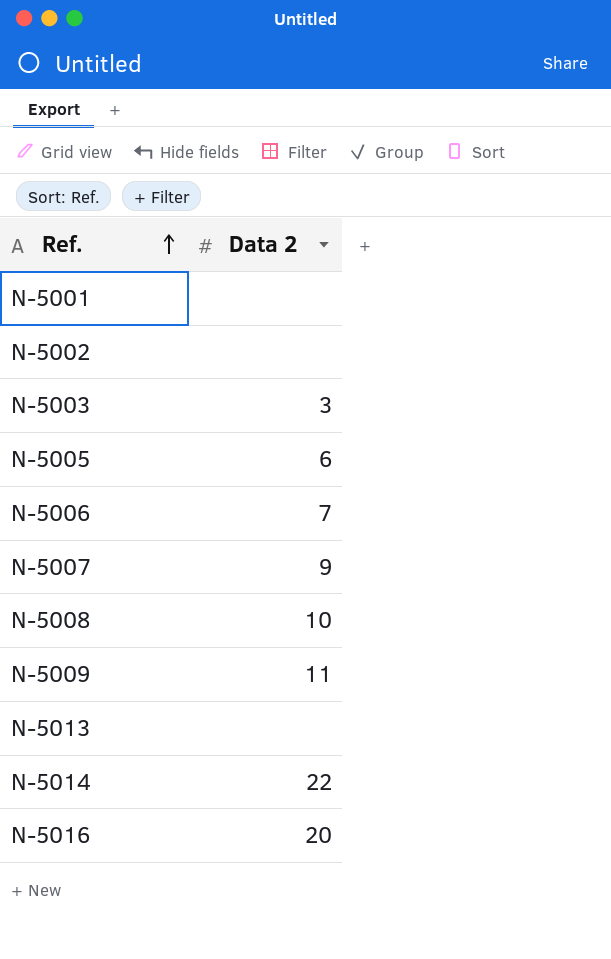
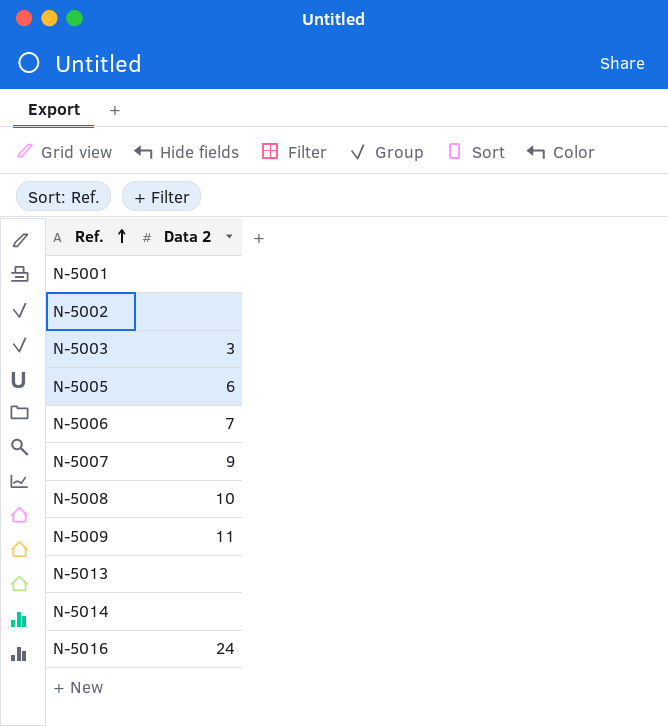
N-5014 | Data 2: 22 -> none
N-5016 | Data 2: 20 -> 24

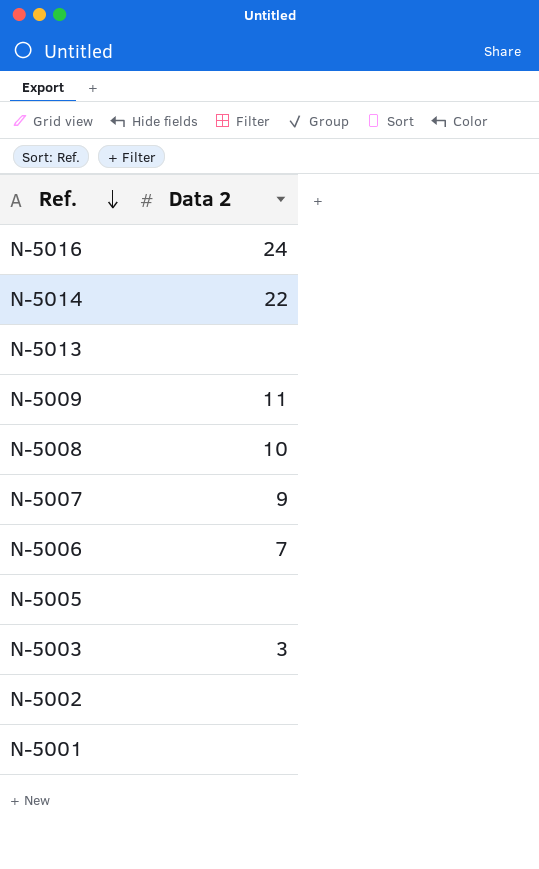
row order: Ref. ascending -> Ref. descending
N-5014 | Data 2: none -> 22
N-5005 | Data 2: 6 -> none

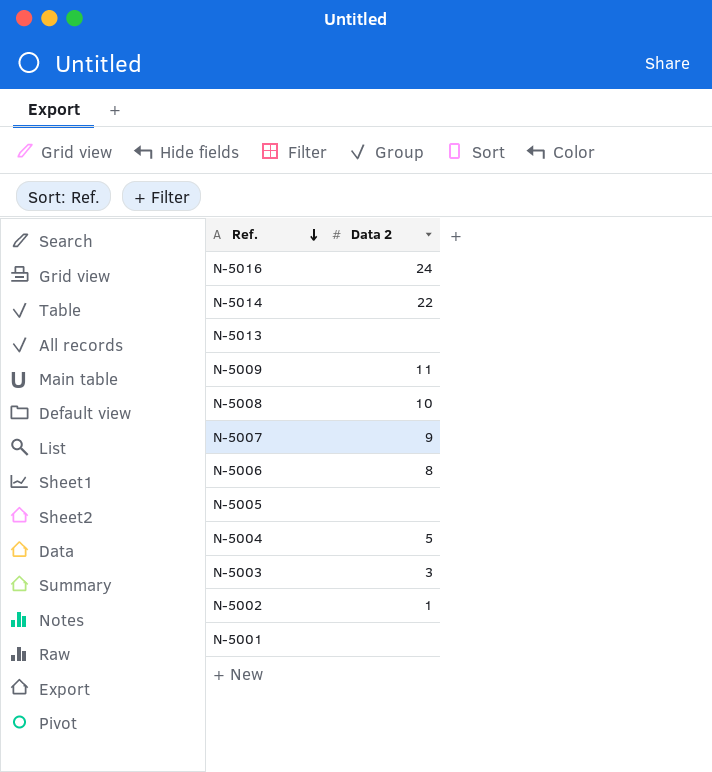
N-5006 | Data 2: 7 -> 8
row N-5004: none -> 5
N-5002 | Data 2: none -> 1

